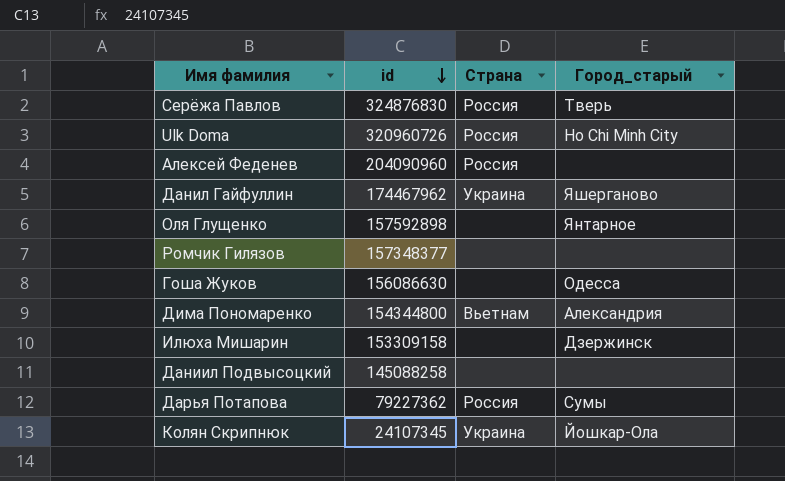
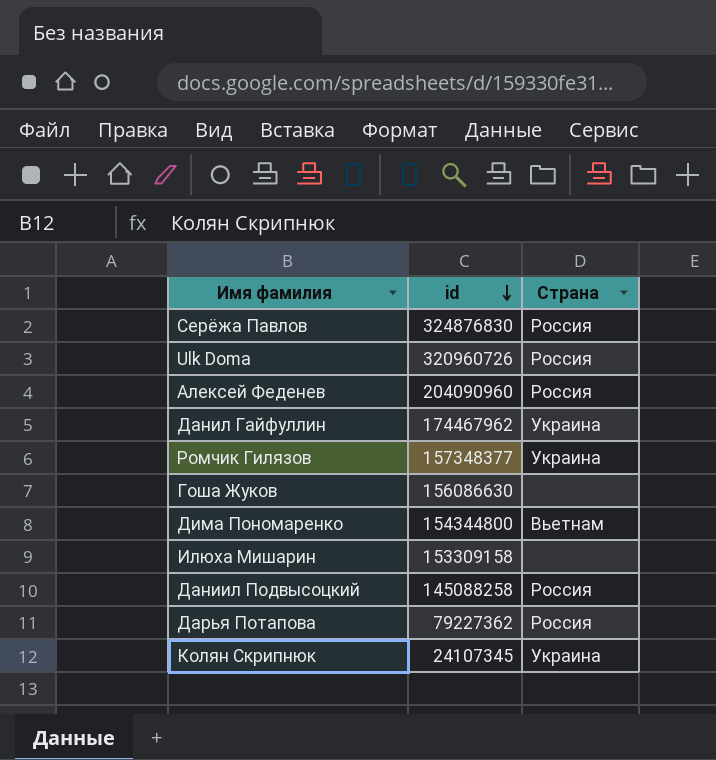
column Город_старый | position: 4 -> none
row Оля Глущенко: 157592898 | none | Янтарное -> none
Ромчик Гилязов | Страна: none -> Украина
Даниил Подвысоцкий | Страна: none -> Россия

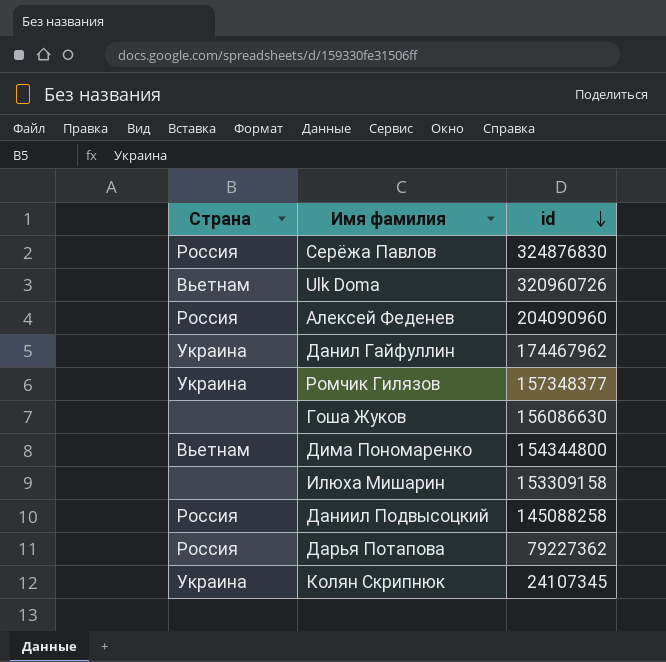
column Страна | position: 3 -> 1
Ulk Doma | Страна: Россия -> Вьетнам

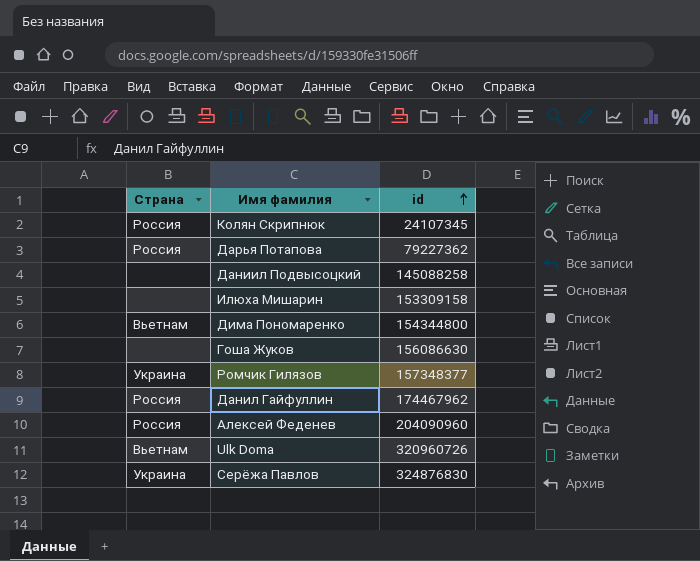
row order: id descending -> id ascending
Колян Скрипнюк | Страна: Украина -> Россия
Даниил Подвысоцкий | Страна: Россия -> none
Данил Гайфуллин | Страна: Украина -> Россия
Серёжа Павлов | Страна: Россия -> Украина

